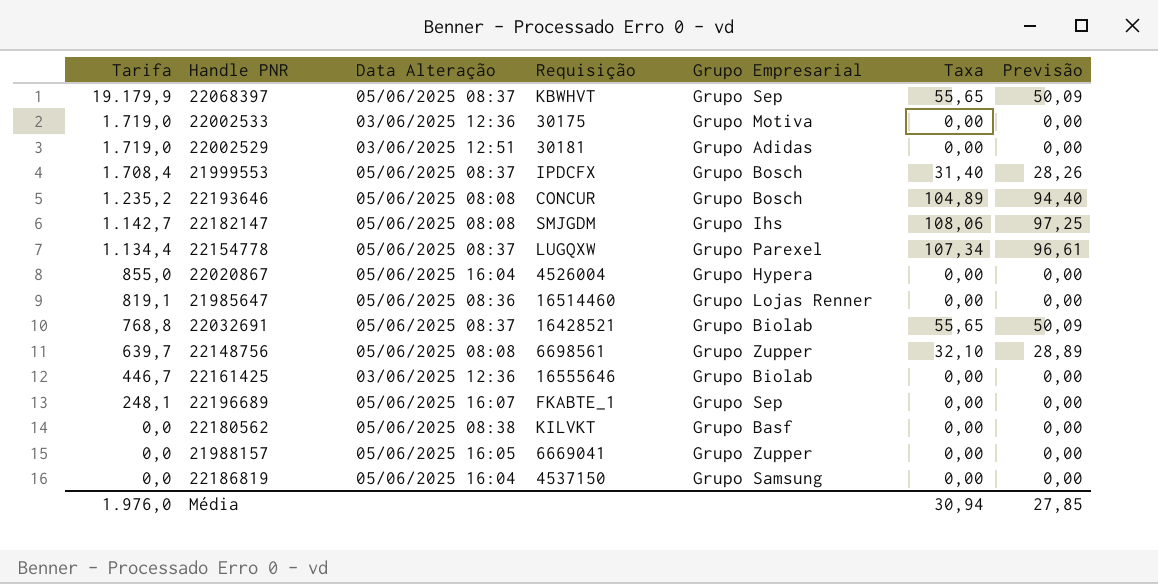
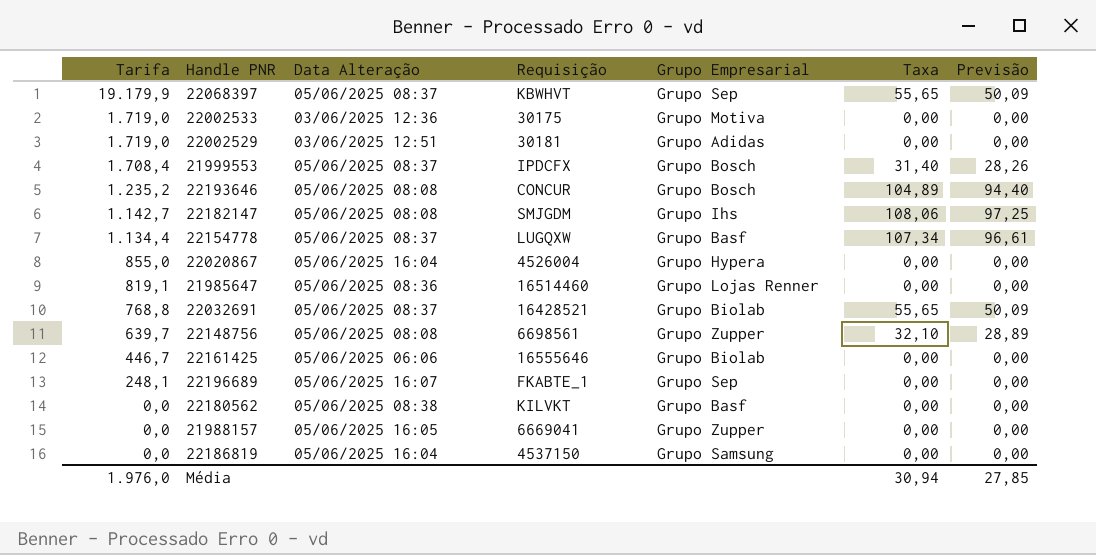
22154778 | Grupo Empresarial: Grupo Parexel -> Grupo Basf
22161425 | Data Alteração: 03/06/2025 12:36 -> 05/06/2025 06:06

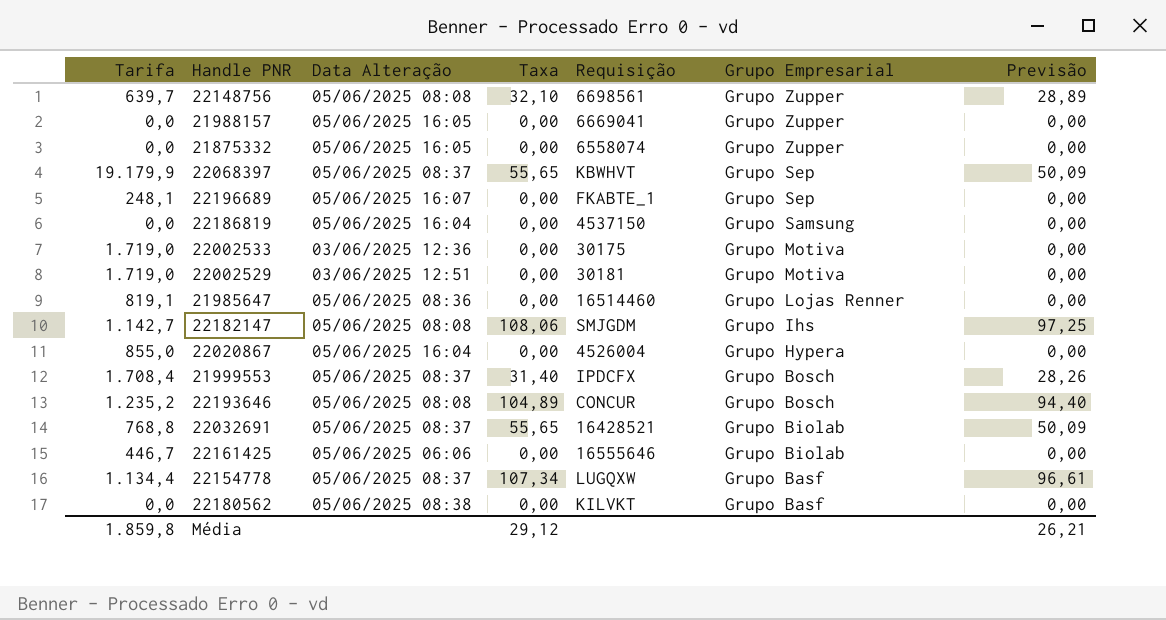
row order: Tarifa descending -> Grupo Empresarial descending
column Taxa | position: 6 -> 4
row 21875332: none -> 0,0 | 05/06/2025 16:05 | 0,00 | 6558074 | Grupo Zupper | 0,00
22002529 | Grupo Empresarial: Grupo Adidas -> Grupo Motiva
Média | Tarifa: 1.976,0 -> 1.859,8
Média | Taxa: 30,94 -> 29,12
Média | Previsão: 27,85 -> 26,21

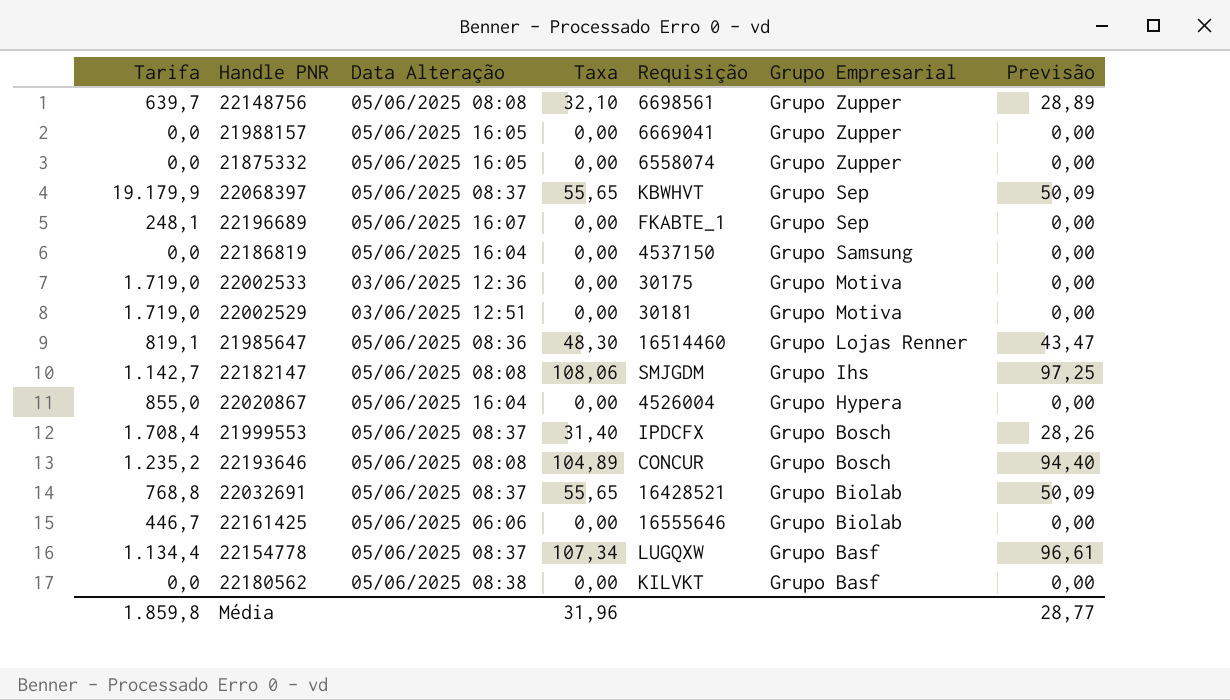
21985647 | Taxa: 0,00 -> 48,30
21985647 | Previsão: 0,00 -> 43,47
Média | Taxa: 29,12 -> 31,96
Média | Previsão: 26,21 -> 28,77

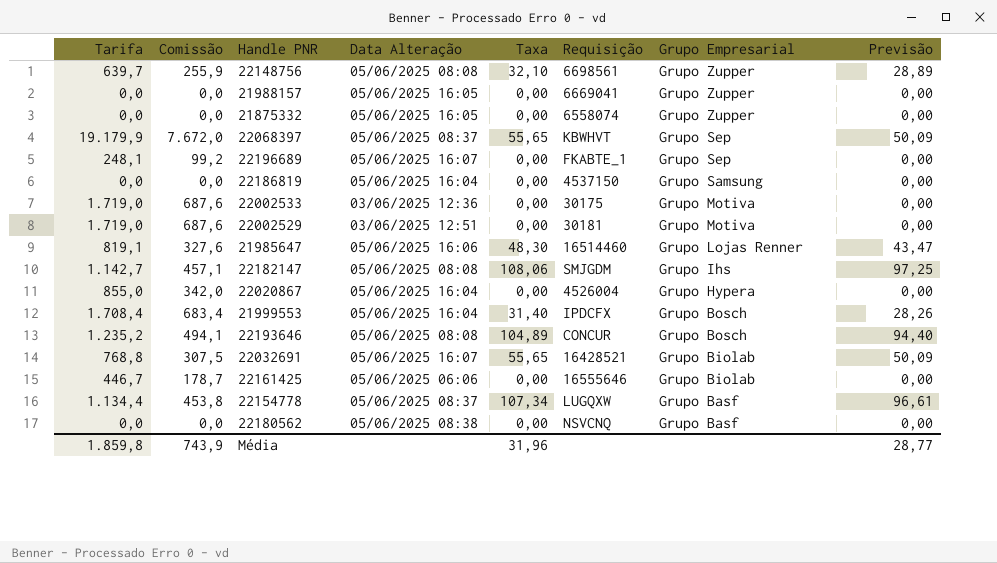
column Comissão | formula: none -> [Tarifa] * 0,4
21985647 | Data Alteração: 05/06/2025 08:36 -> 05/06/2025 16:06
21999553 | Data Alteração: 05/06/2025 08:37 -> 05/06/2025 16:04
22032691 | Data Alteração: 05/06/2025 08:37 -> 05/06/2025 16:07
22180562 | Requisição: KILVKT -> NSVCNQ

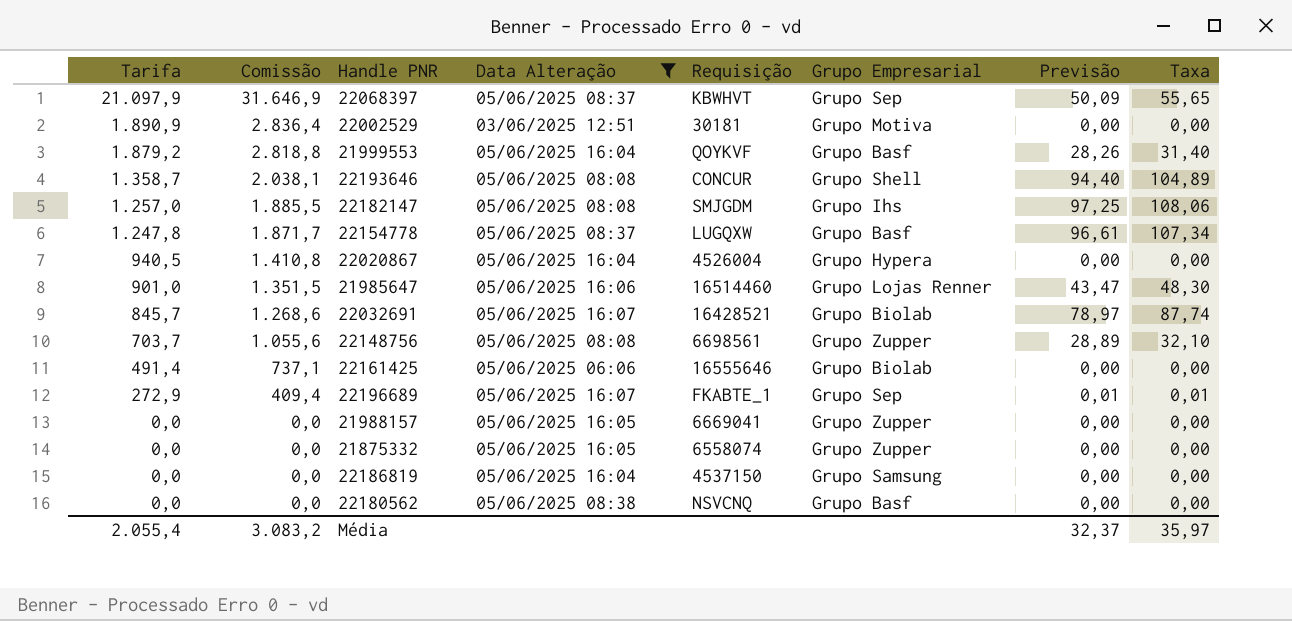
filter: none -> Data Alteração != 03/06/2025 12:36
row order: Grupo Empresarial descending -> Tarifa descending
column Comissão | formula: [Tarifa] * 0,4 -> [Tarifa] * 1,5
column Taxa | position: 5 -> 8
22068397 | Tarifa: 19.179,9 -> 21.097,9
22002529 | Tarifa: 1.719,0 -> 1.890,9
21999553 | Tarifa: 1.708,4 -> 1.879,2
21999553 | Requisição: IPDCFX -> QOYKVF
21999553 | Grupo Empresarial: Grupo Bosch -> Grupo Basf
22193646 | Tarifa: 1.235,2 -> 1.358,7
22193646 | Grupo Empresarial: Grupo Bosch -> Grupo Shell
22182147 | Tarifa: 1.142,7 -> 1.257,0
22154778 | Tarifa: 1.134,4 -> 1.247,8
22020867 | Tarifa: 855,0 -> 940,5
21985647 | Tarifa: 819,1 -> 901,0
22032691 | Tarifa: 768,8 -> 845,7
22032691 | Previsão: 50,09 -> 78,97
22032691 | Taxa: 55,65 -> 87,74
22148756 | Tarifa: 639,7 -> 703,7
22161425 | Tarifa: 446,7 -> 491,4
22196689 | Tarifa: 248,1 -> 272,9
22196689 | Previsão: 0,00 -> 0,01
22196689 | Taxa: 0,00 -> 0,01
Média | Tarifa: 1.859,8 -> 2.055,4
Média | Comissão: 743,9 -> 3.083,2
Média | Previsão: 28,77 -> 32,37
Média | Taxa: 31,96 -> 35,97

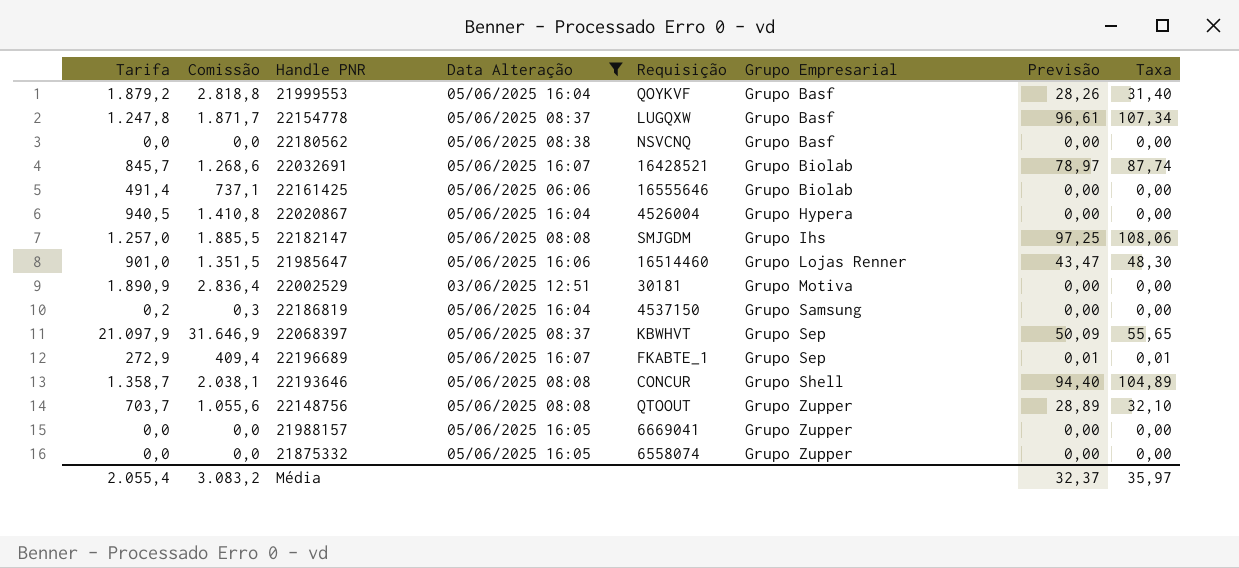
row order: Tarifa descending -> Grupo Empresarial ascending
22186819 | Tarifa: 0,0 -> 0,2
22186819 | Comissão: 0,0 -> 0,3
22148756 | Requisição: 6698561 -> QTOOUT

